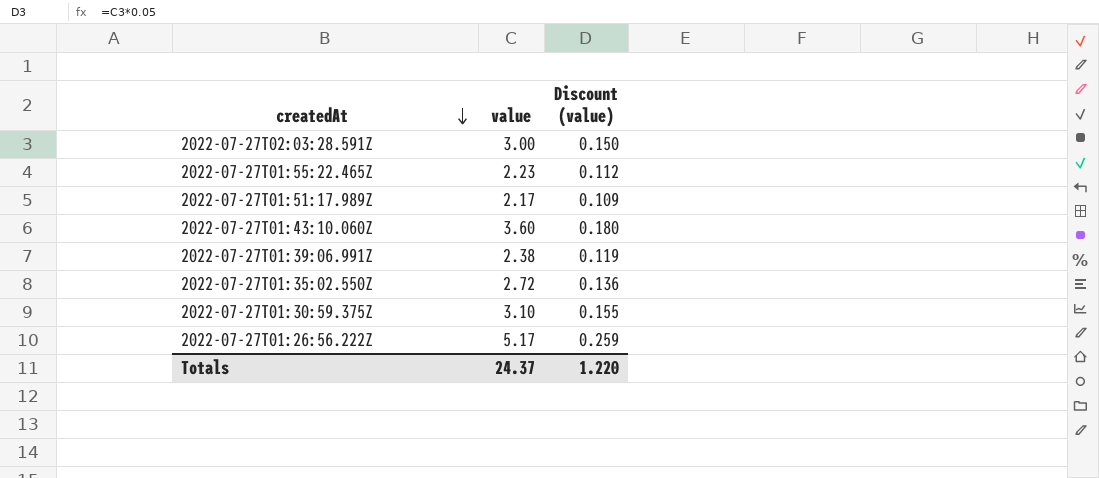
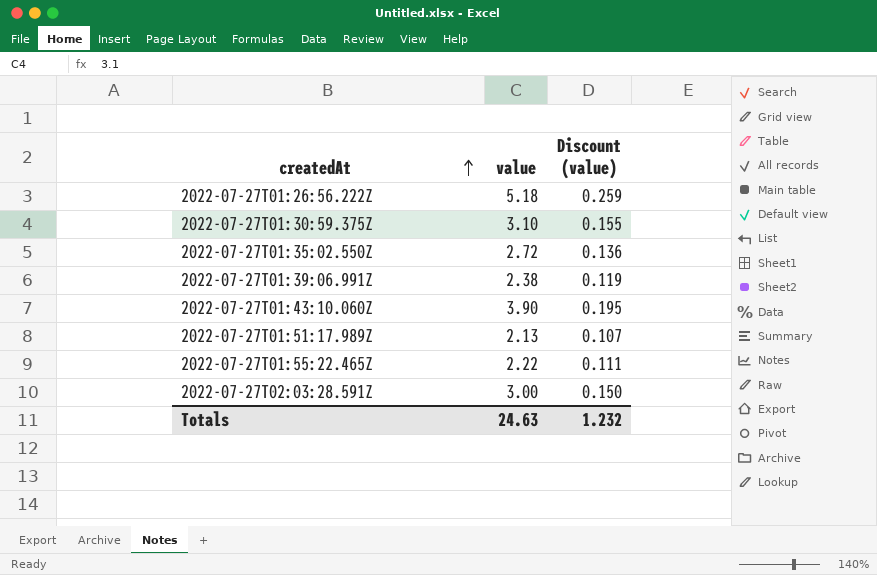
row order: createdAt descending -> createdAt ascending
2022-07-27T01:26:56.222Z | value: 5.17 -> 5.18
2022-07-27T01:43:10.060Z | value: 3.60 -> 3.90
2022-07-27T01:43:10.060Z | Discount (value): 0.180 -> 0.195
2022-07-27T01:51:17.989Z | value: 2.17 -> 2.13
2022-07-27T01:51:17.989Z | Discount (value): 0.109 -> 0.107
2022-07-27T01:55:22.465Z | value: 2.23 -> 2.22
2022-07-27T01:55:22.465Z | Discount (value): 0.112 -> 0.111
Totals | value: 24.37 -> 24.63
Totals | Discount (value): 1.220 -> 1.232

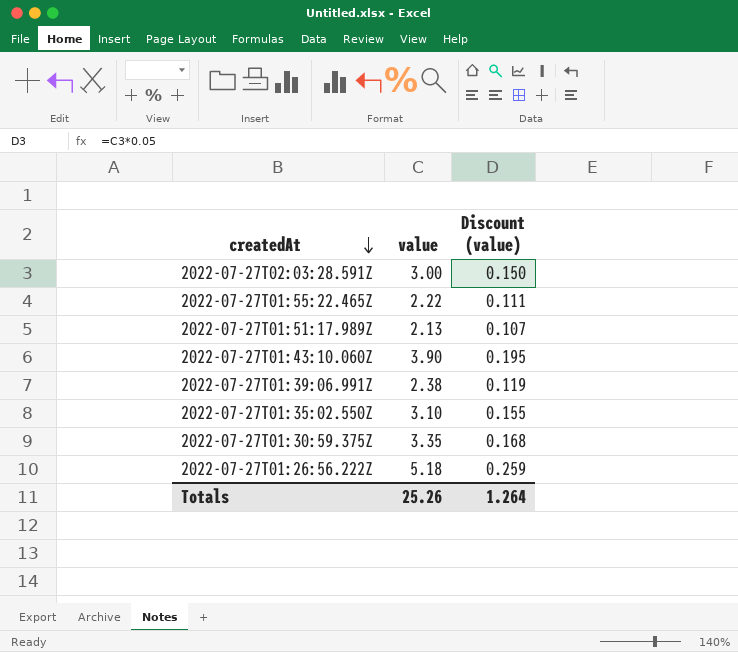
row order: createdAt ascending -> createdAt descending
2022-07-27T01:35:02.550Z | value: 2.72 -> 3.10
2022-07-27T01:35:02.550Z | Discount (value): 0.136 -> 0.155
2022-07-27T01:30:59.375Z | value: 3.10 -> 3.35
2022-07-27T01:30:59.375Z | Discount (value): 0.155 -> 0.168
Totals | value: 24.63 -> 25.26
Totals | Discount (value): 1.232 -> 1.264

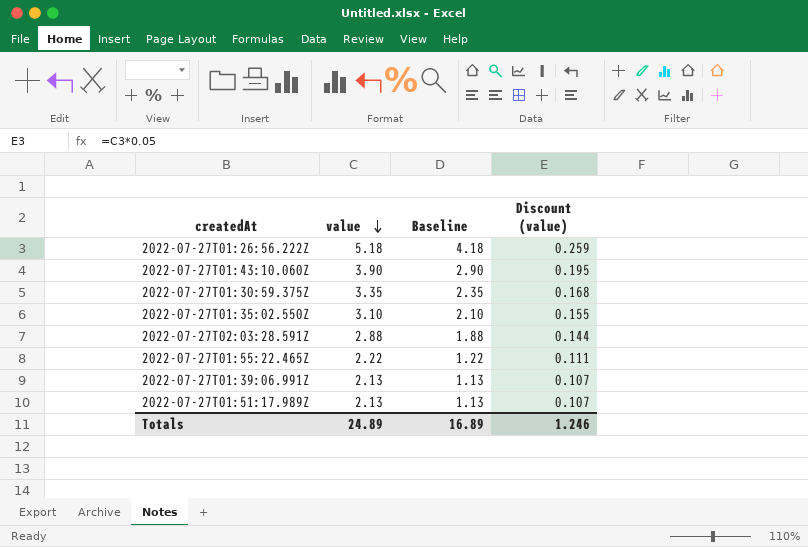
row order: createdAt descending -> value descending
column Baseline | formula: none -> [value] - 1
2022-07-27T02:03:28.591Z | value: 3.00 -> 2.88
2022-07-27T02:03:28.591Z | Discount (value): 0.150 -> 0.144
2022-07-27T01:39:06.991Z | value: 2.38 -> 2.13
2022-07-27T01:39:06.991Z | Discount (value): 0.119 -> 0.107
Totals | value: 25.26 -> 24.89
Totals | Discount (value): 1.264 -> 1.246

